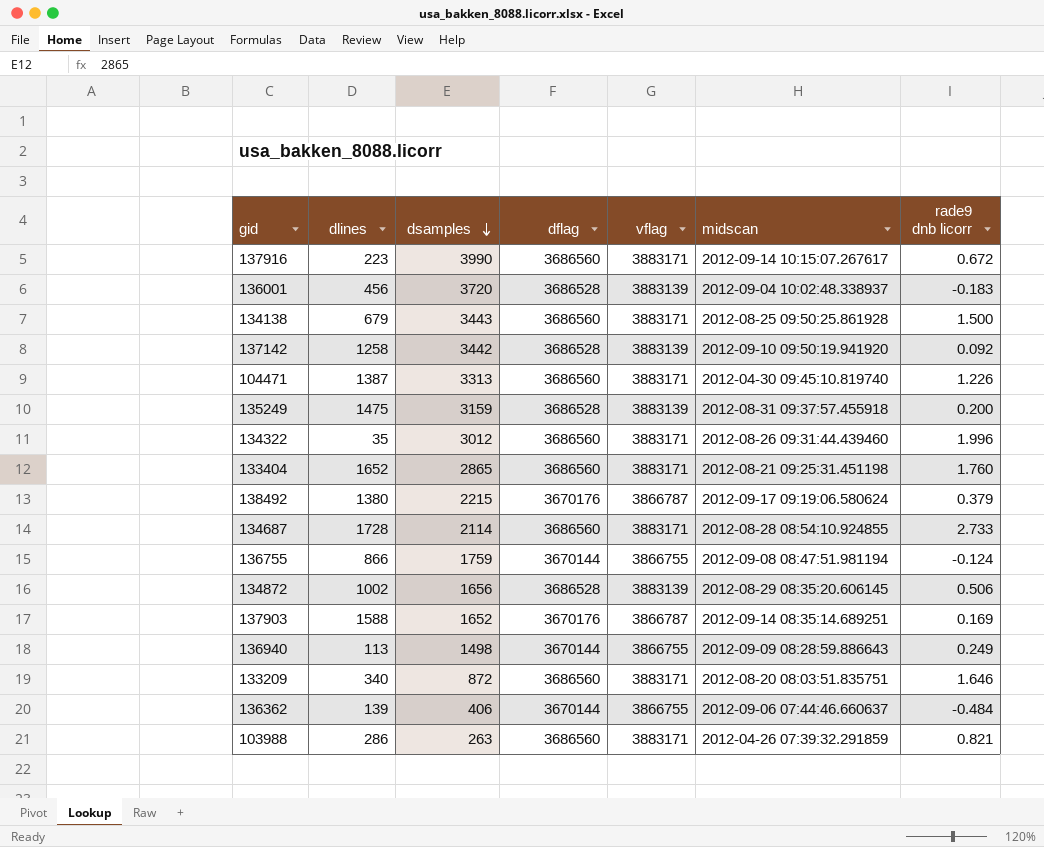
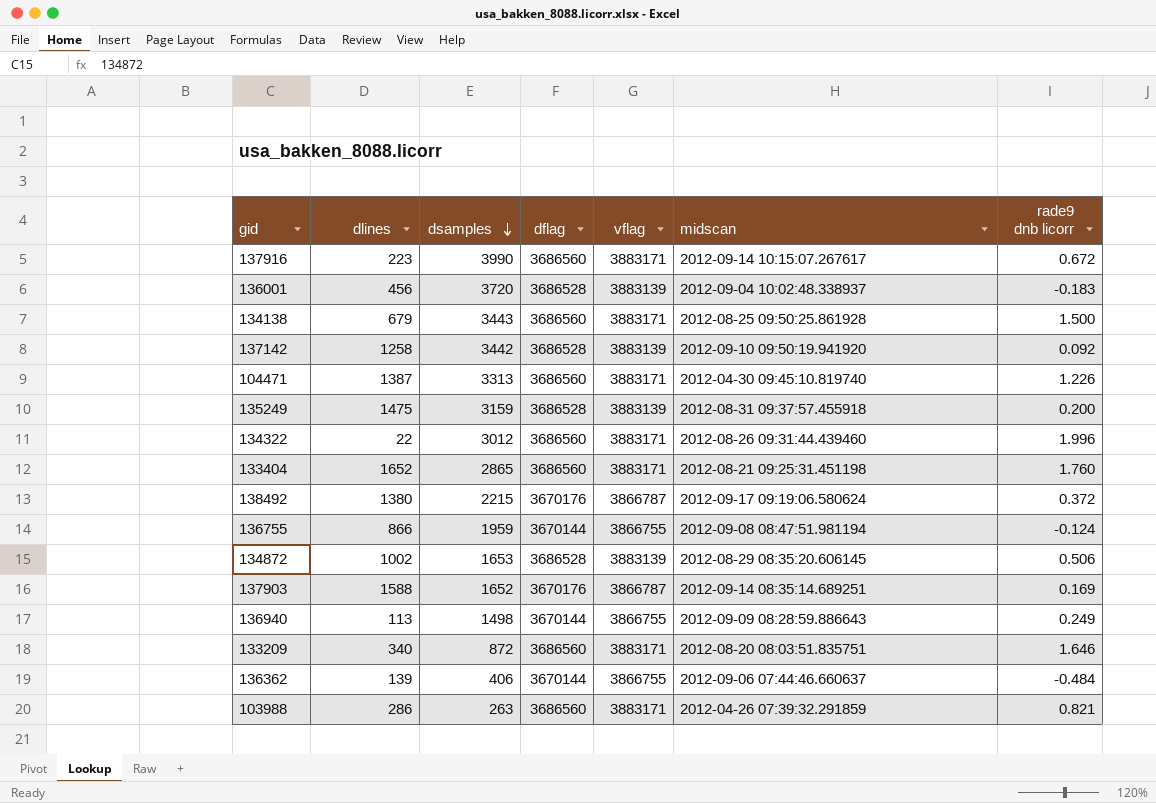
row 134687: 1728 | 2114 | 3686560 | 3883171 | 2012-08-28 08:54:10.924855 | 2.733 -> none
134322 | dlines: 35 -> 22
138492 | rade9 dnb licorr: 0.379 -> 0.372
136755 | dsamples: 1759 -> 1959
134872 | dsamples: 1656 -> 1653

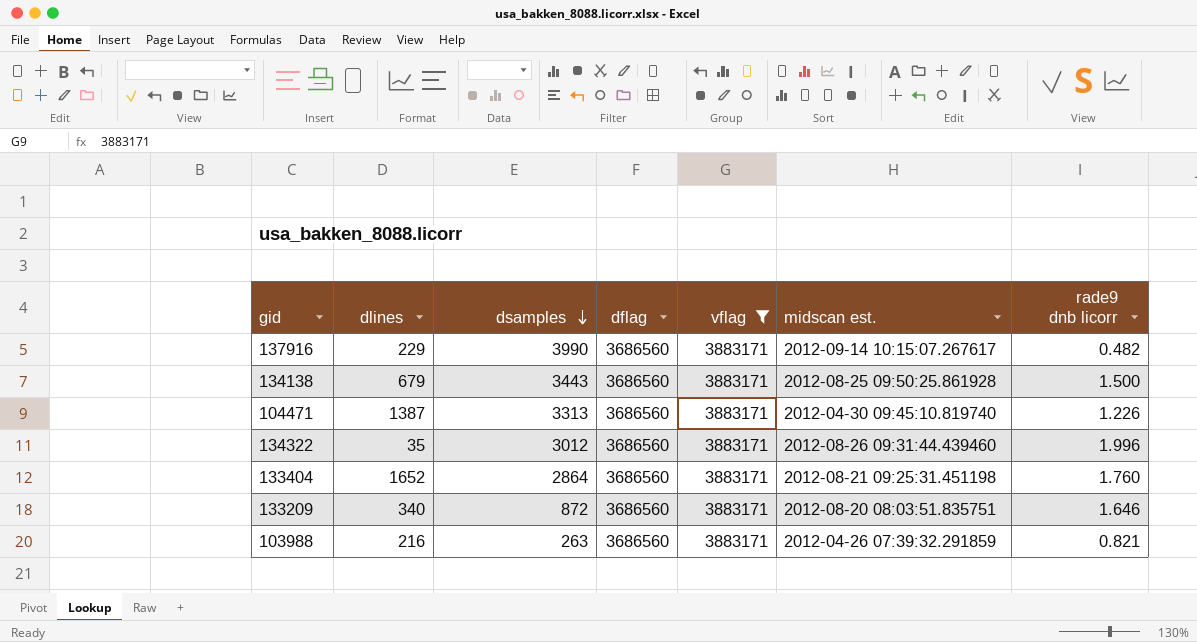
filter: none -> vflag = 3883171
column name: midscan -> midscan est.
137916 | dlines: 223 -> 229
137916 | rade9 dnb licorr: 0.672 -> 0.482
134322 | dlines: 22 -> 35
133404 | dsamples: 2865 -> 2864
103988 | dlines: 286 -> 216

